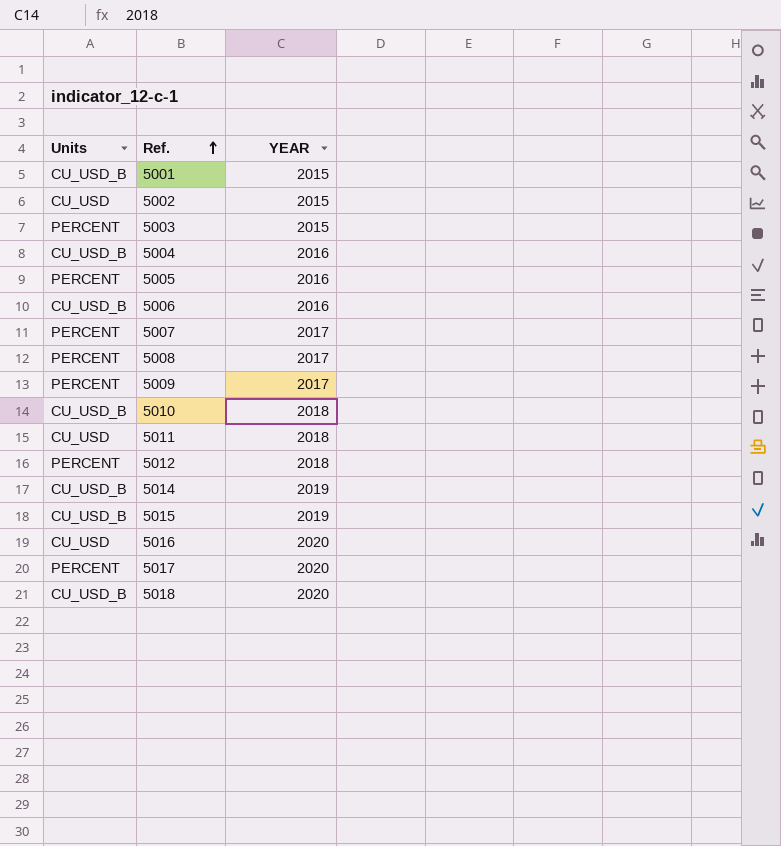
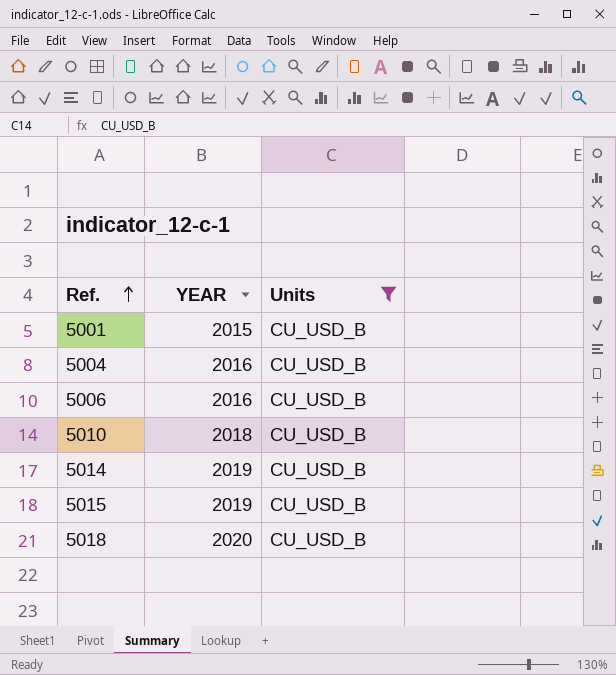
filter: none -> Units = CU_USD_B
column Units | position: 1 -> 3

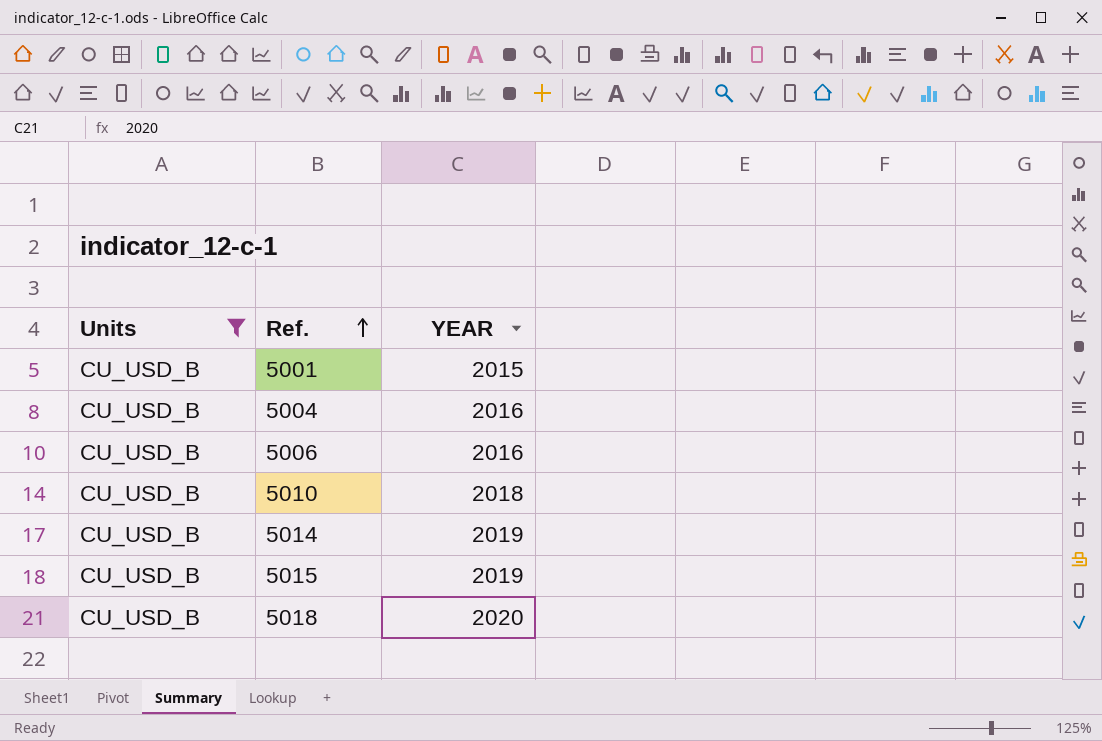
column Units | position: 3 -> 1

